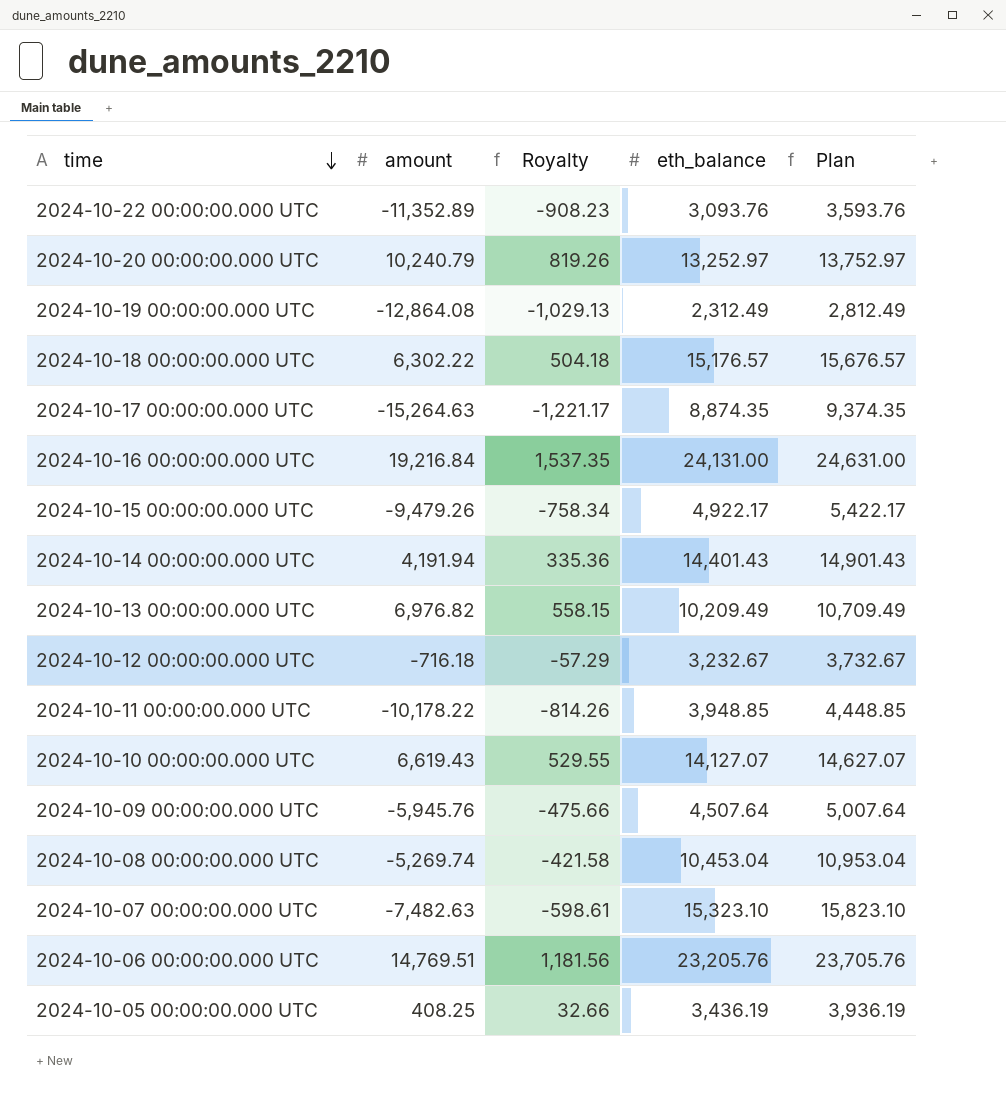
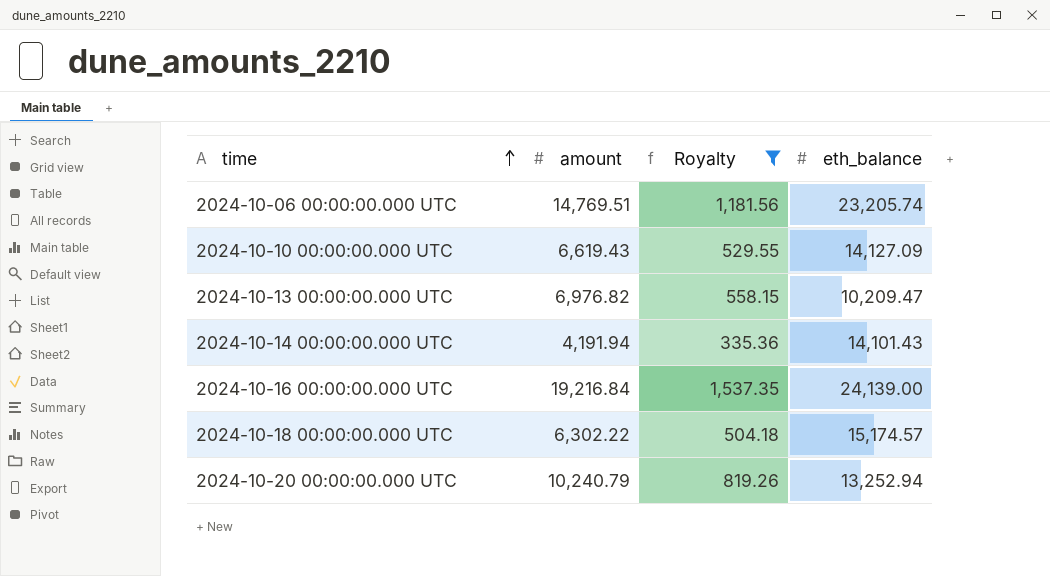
filter: none -> Royalty >= 335.36
row order: time descending -> time ascending
column Plan | formula: [eth_balance] + 500 -> none
2024-10-06 00:00:00.000 UTC | eth_balance: 23,205.76 -> 23,205.74
2024-10-10 00:00:00.000 UTC | eth_balance: 14,127.07 -> 14,127.09
2024-10-13 00:00:00.000 UTC | eth_balance: 10,209.49 -> 10,209.47
2024-10-14 00:00:00.000 UTC | eth_balance: 14,401.43 -> 14,101.43
2024-10-16 00:00:00.000 UTC | eth_balance: 24,131.00 -> 24,139.00
2024-10-18 00:00:00.000 UTC | eth_balance: 15,176.57 -> 15,174.57
2024-10-20 00:00:00.000 UTC | eth_balance: 13,252.97 -> 13,252.94

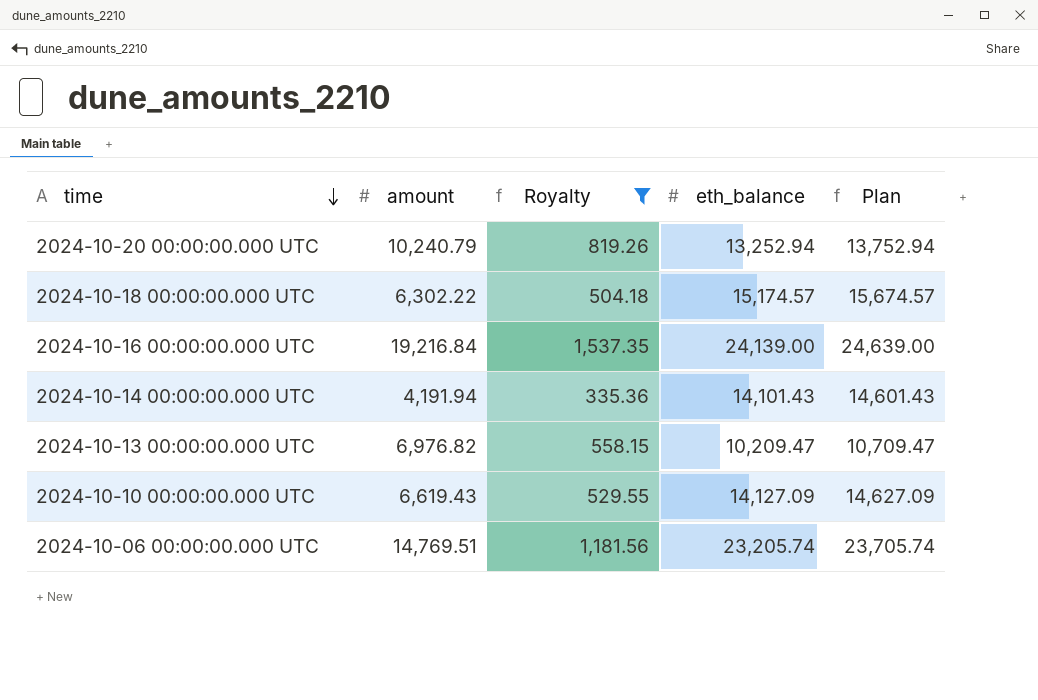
row order: time ascending -> time descending
column Plan | formula: none -> [eth_balance] + 500

